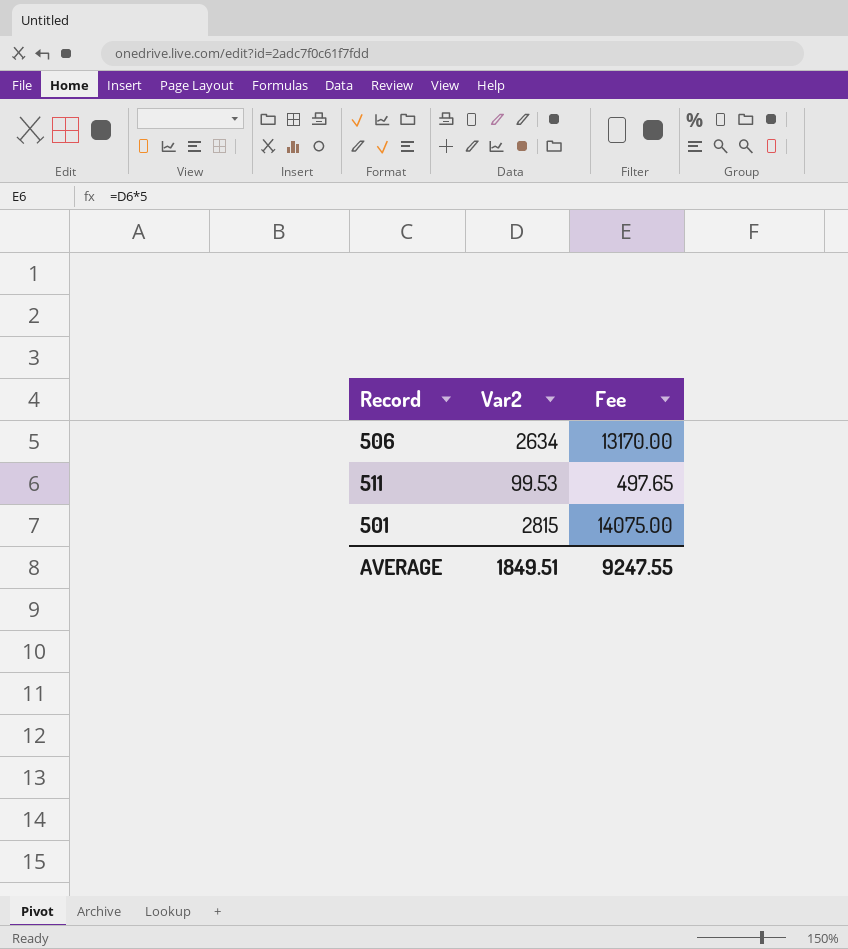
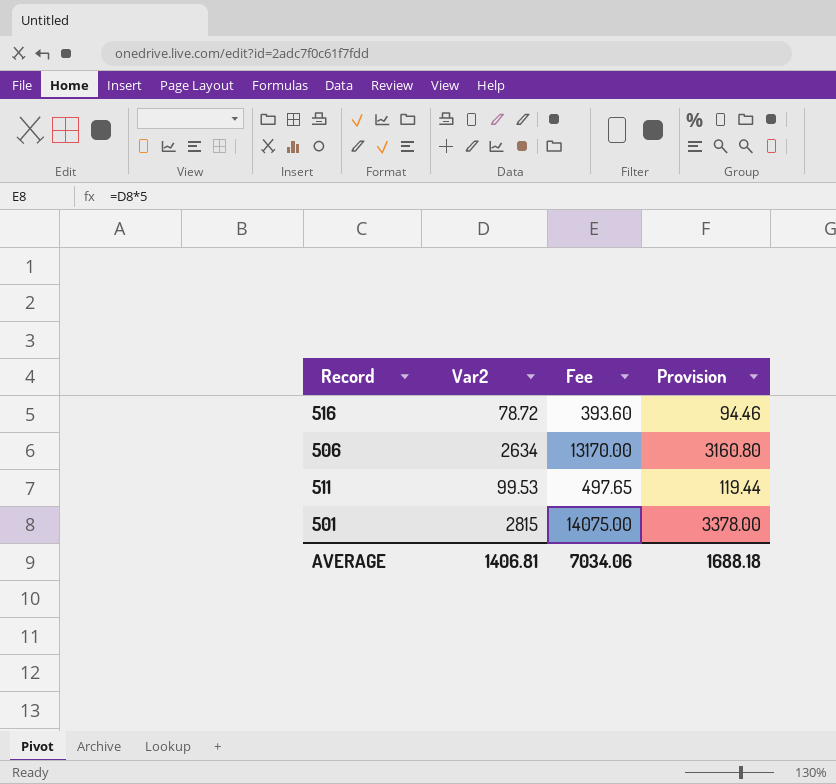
column Provision | formula: none -> [Var2] * 1.2
row 516: none -> 78.72 | 393.60 | 94.46
AVERAGE | Var2: 1849.51 -> 1406.81
AVERAGE | Fee: 9247.55 -> 7034.06

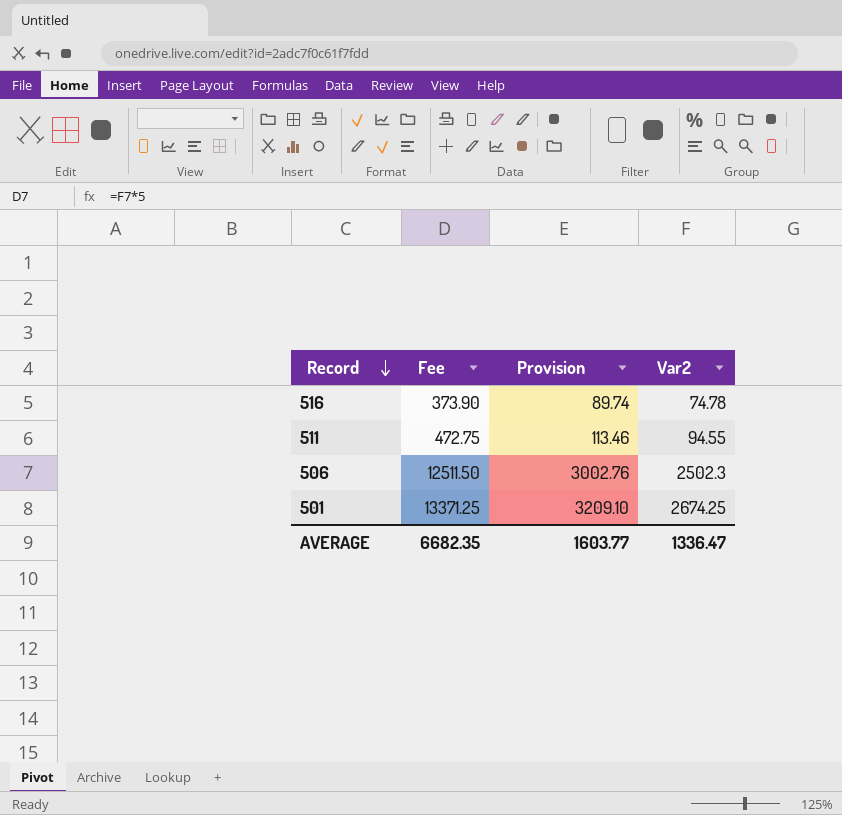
row order: none -> Record descending
column Var2 | position: 2 -> 4
516 | Fee: 393.60 -> 373.90
516 | Provision: 94.46 -> 89.74
516 | Var2: 78.72 -> 74.78
511 | Fee: 497.65 -> 472.75
511 | Provision: 119.44 -> 113.46
511 | Var2: 99.53 -> 94.55
506 | Fee: 13170.00 -> 12511.50
506 | Provision: 3160.80 -> 3002.76
506 | Var2: 2634 -> 2502.3
501 | Fee: 14075.00 -> 13371.25
501 | Provision: 3378.00 -> 3209.10
501 | Var2: 2815 -> 2674.25
AVERAGE | Fee: 7034.06 -> 6682.35
AVERAGE | Provision: 1688.18 -> 1603.77
AVERAGE | Var2: 1406.81 -> 1336.47

